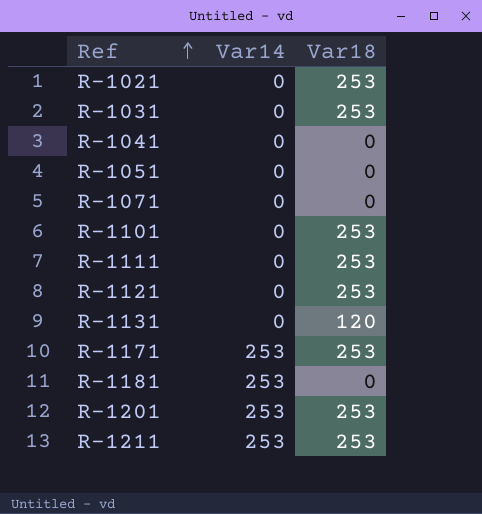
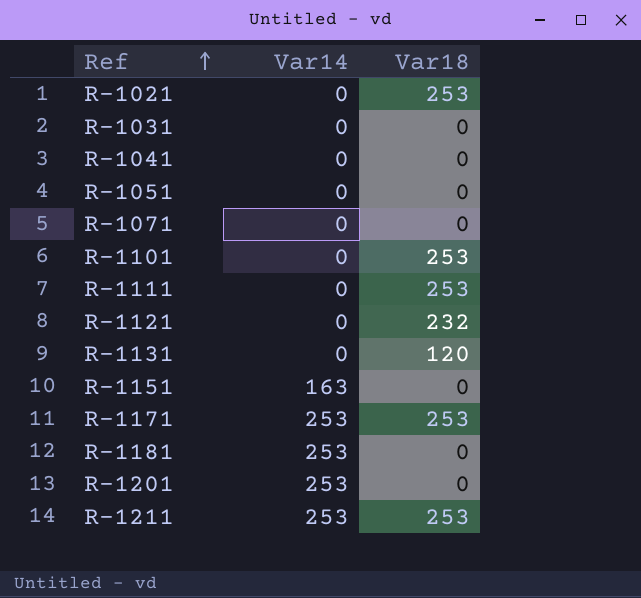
R-1031 | Var18: 253 -> 0
R-1121 | Var18: 253 -> 232
row R-1151: none -> 163 | 0
R-1201 | Var18: 253 -> 0

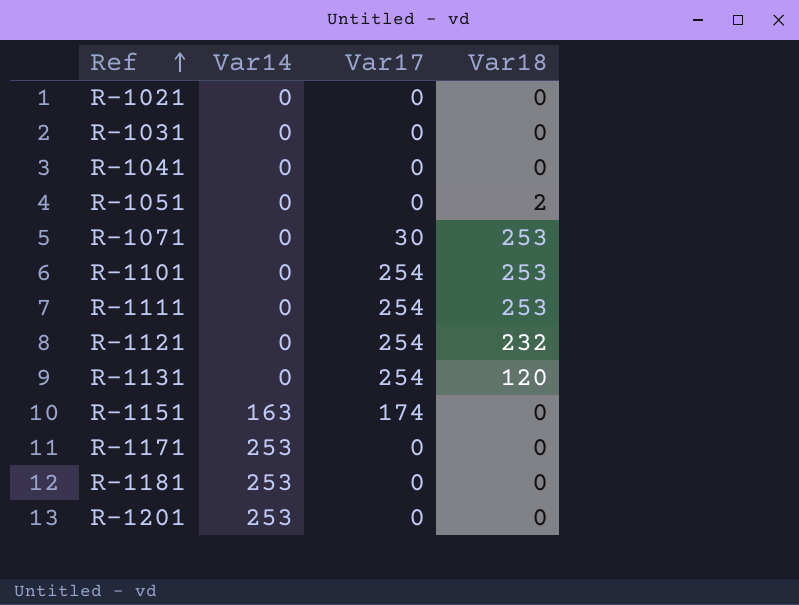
column Var17 | position: none -> 3
row R-1211: 253 | 253 -> none
R-1021 | Var18: 253 -> 0
R-1051 | Var18: 0 -> 2
R-1071 | Var18: 0 -> 253
R-1171 | Var18: 253 -> 0

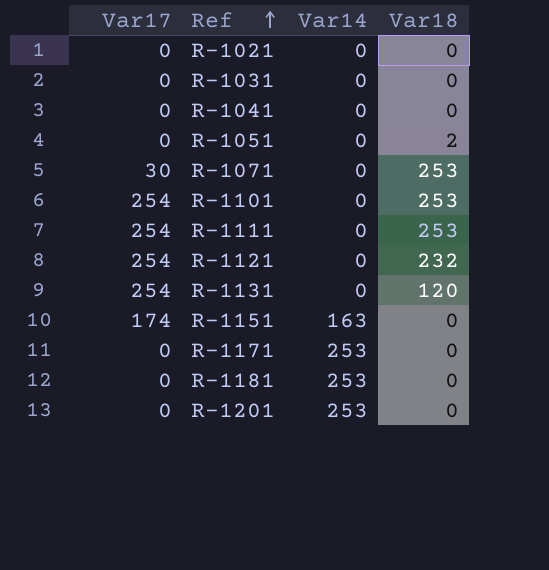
column Var17 | position: 3 -> 1

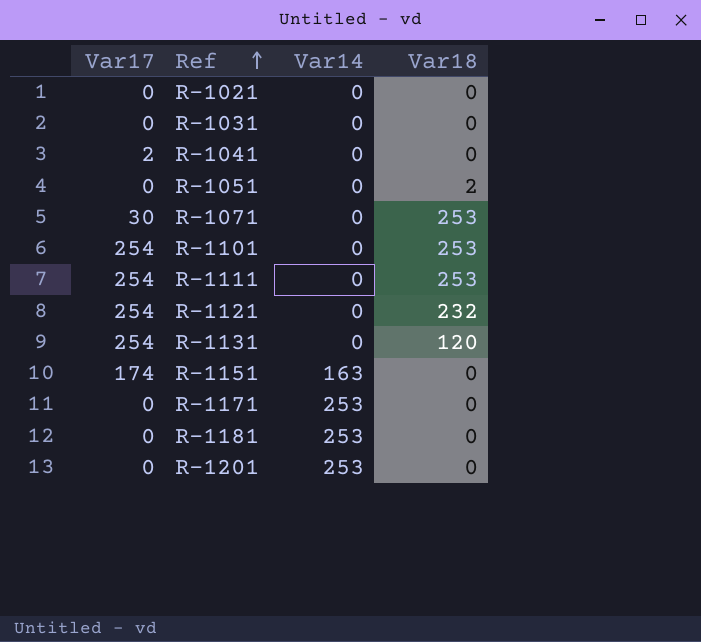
R-1041 | Var17: 0 -> 2

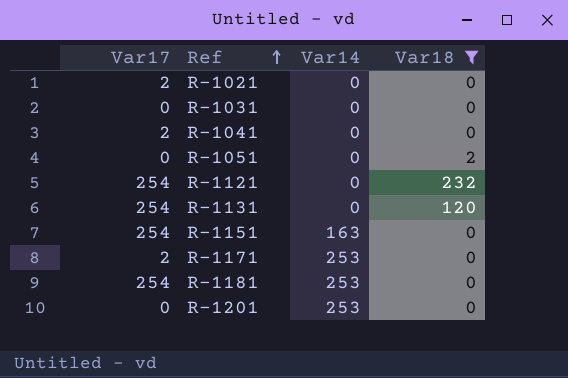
filter: none -> Var18 != 253
R-1021 | Var17: 0 -> 2
R-1151 | Var17: 174 -> 254
R-1171 | Var17: 0 -> 2
R-1181 | Var17: 0 -> 254

